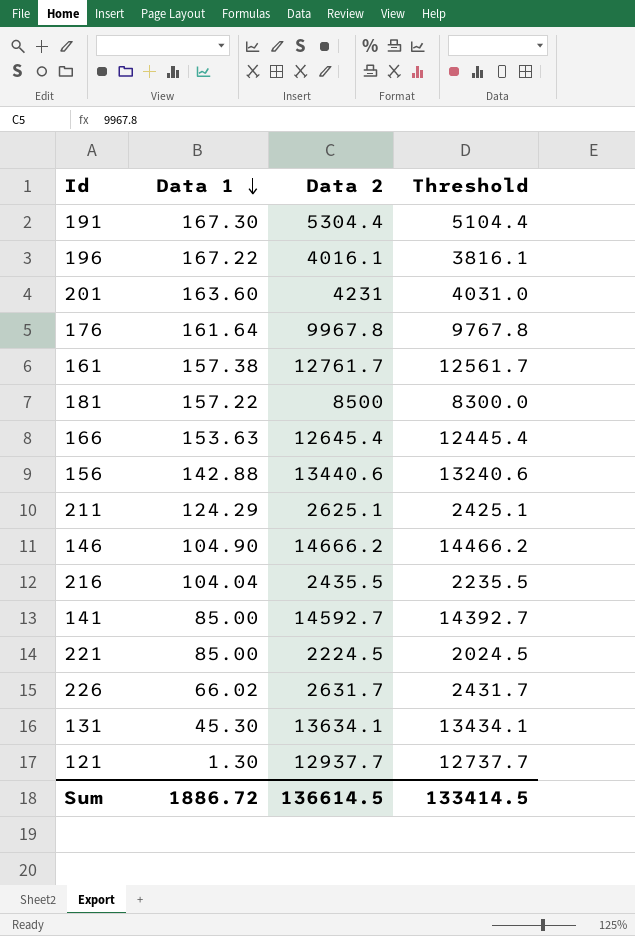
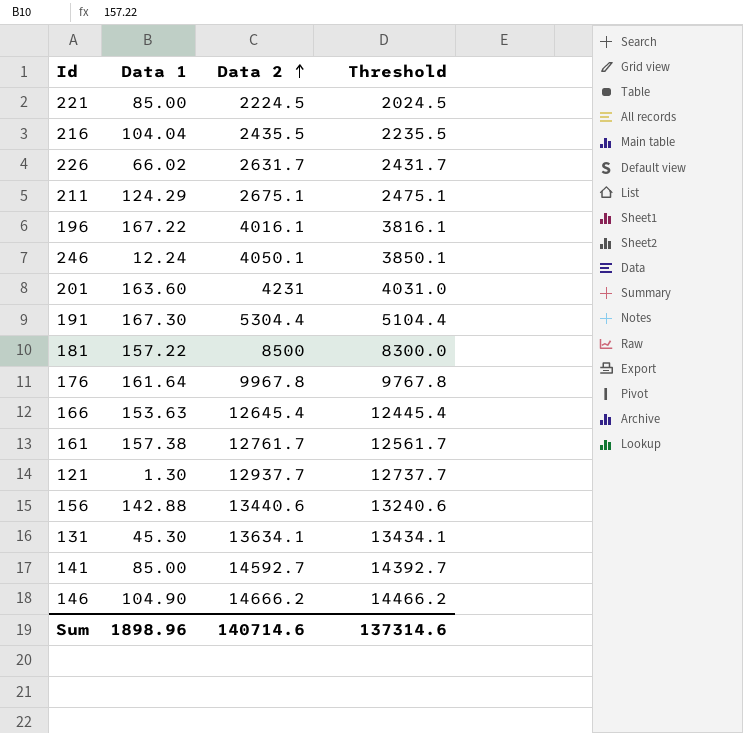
row order: Data 1 descending -> Data 2 ascending
211 | Data 2: 2625.1 -> 2675.1
211 | Threshold: 2425.1 -> 2475.1
row 246: none -> 12.24 | 4050.1 | 3850.1
Sum | Data 1: 1886.72 -> 1898.96
Sum | Data 2: 136614.5 -> 140714.6
Sum | Threshold: 133414.5 -> 137314.6

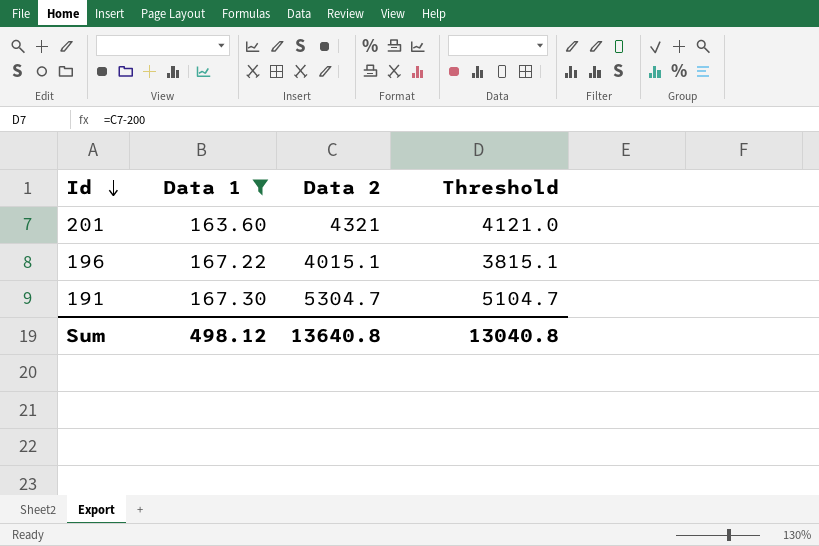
filter: none -> Data 1 >= 163.60
row order: Data 2 ascending -> Id descending
201 | Data 2: 4231 -> 4321
201 | Threshold: 4031.0 -> 4121.0
196 | Data 2: 4016.1 -> 4015.1
196 | Threshold: 3816.1 -> 3815.1
191 | Data 2: 5304.4 -> 5304.7
191 | Threshold: 5104.4 -> 5104.7
Sum | Data 1: 1898.96 -> 498.12
Sum | Data 2: 140714.6 -> 13640.8
Sum | Threshold: 137314.6 -> 13040.8

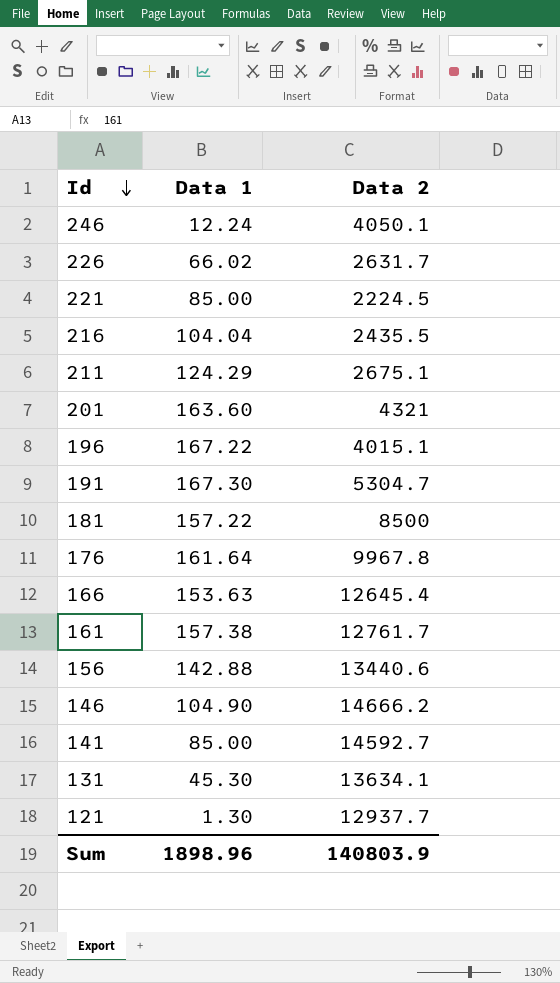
filter: Data 1 >= 163.60 -> none
column Threshold | formula: [Data 2] - 200 -> none
Sum | Data 1: 498.12 -> 1898.96
Sum | Data 2: 13640.8 -> 140803.9

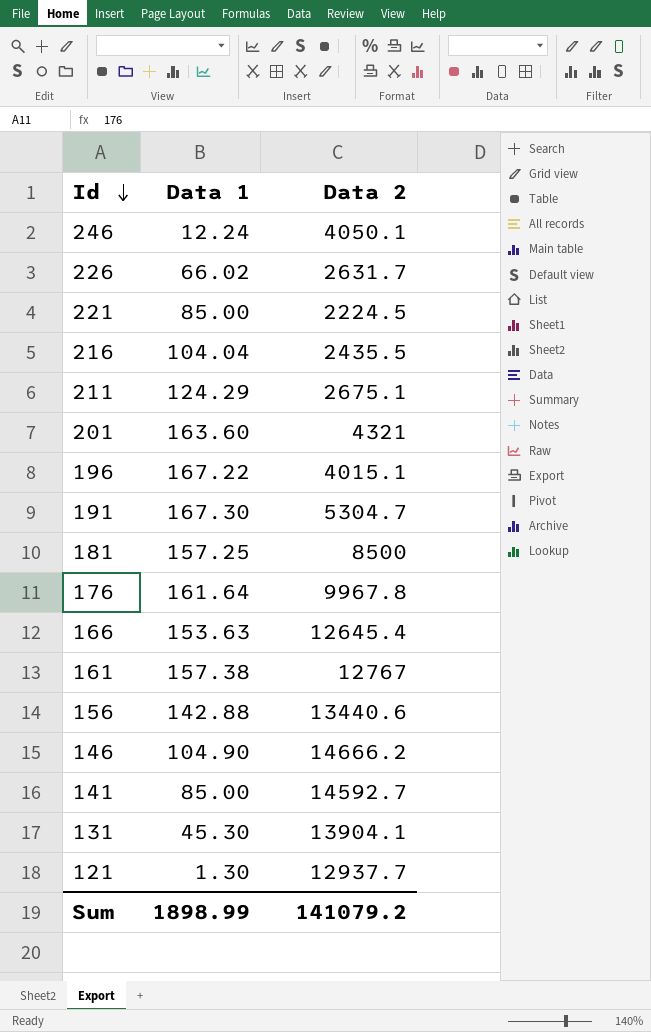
181 | Data 1: 157.22 -> 157.25
161 | Data 2: 12761.7 -> 12767
131 | Data 2: 13634.1 -> 13904.1
Sum | Data 1: 1898.96 -> 1898.99
Sum | Data 2: 140803.9 -> 141079.2

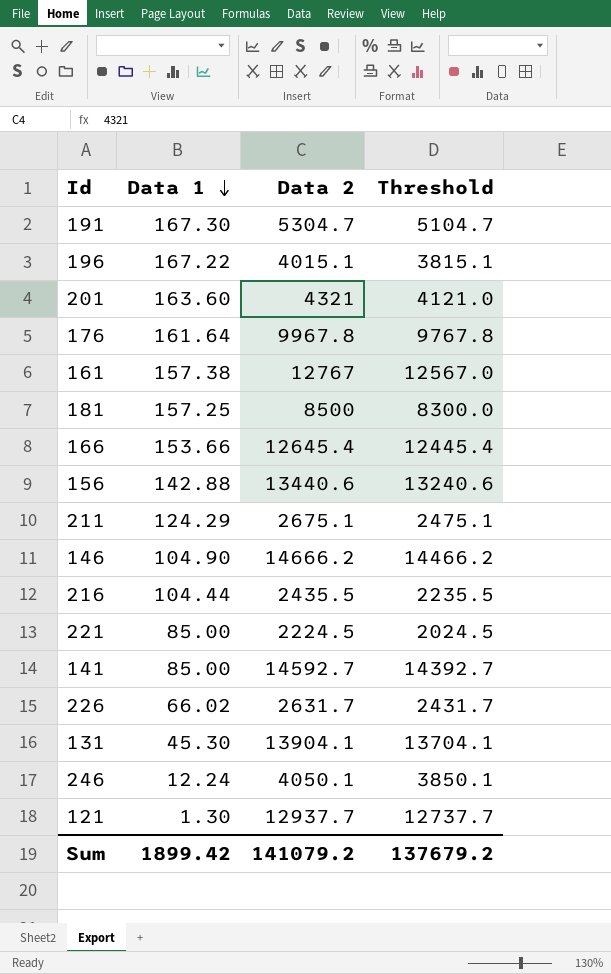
row order: Id descending -> Data 1 descending
column Threshold | formula: none -> [Data 2] - 200
166 | Data 1: 153.63 -> 153.66
216 | Data 1: 104.04 -> 104.44
Sum | Data 1: 1898.99 -> 1899.42

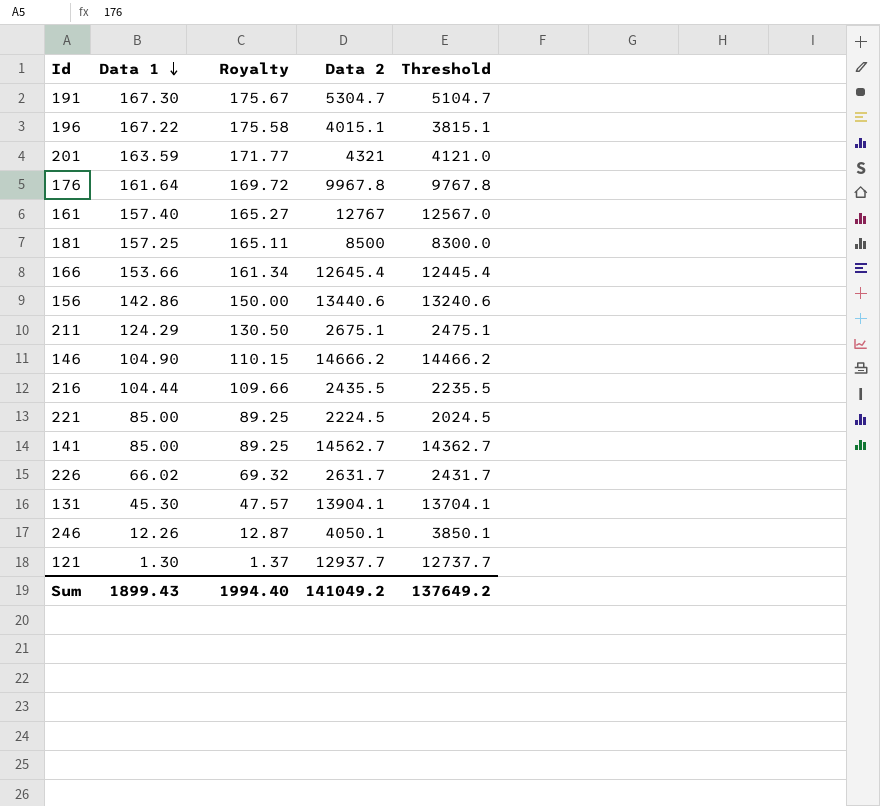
column Royalty | formula: none -> [Data 1] * 1.05
201 | Data 1: 163.60 -> 163.59
161 | Data 1: 157.38 -> 157.40
156 | Data 1: 142.88 -> 142.86
141 | Data 2: 14592.7 -> 14562.7
141 | Threshold: 14392.7 -> 14362.7
246 | Data 1: 12.24 -> 12.26
Sum | Data 1: 1899.42 -> 1899.43
Sum | Data 2: 141079.2 -> 141049.2
Sum | Threshold: 137679.2 -> 137649.2

